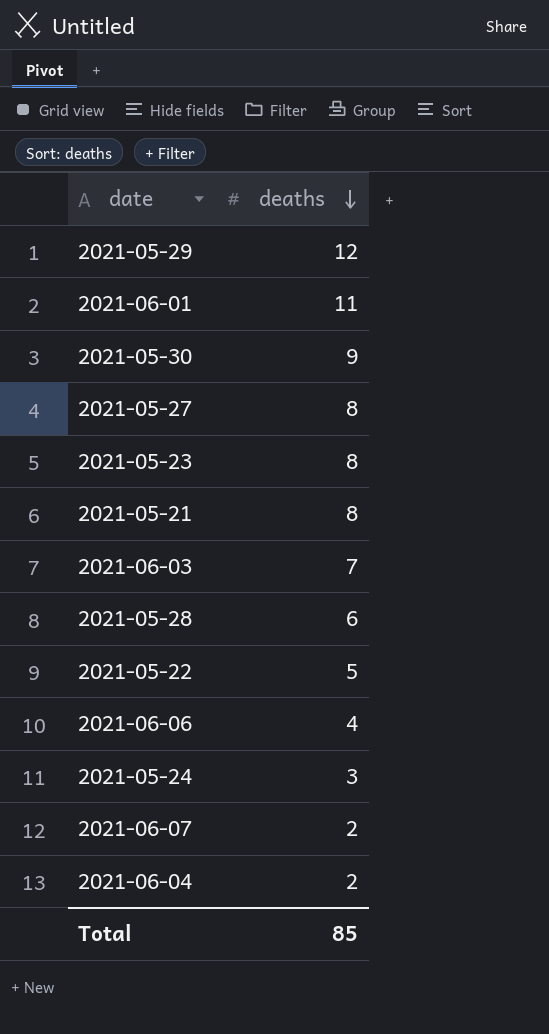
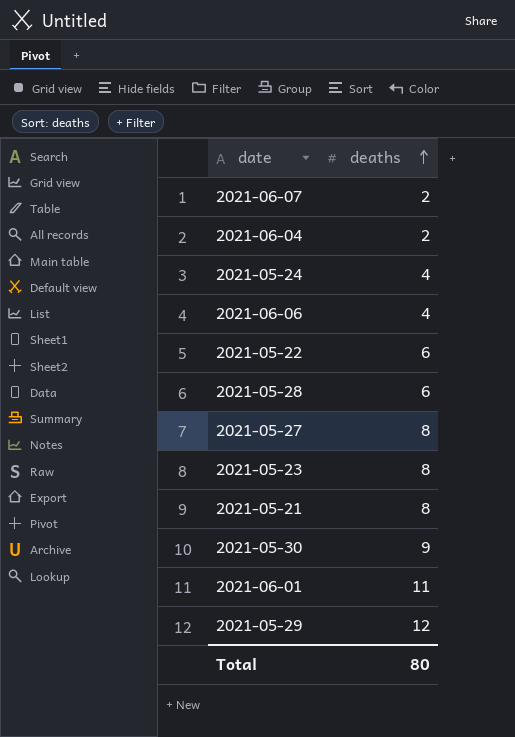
row order: deaths descending -> deaths ascending
row 2021-06-03: 7 -> none
2021-05-24 | deaths: 3 -> 4
2021-05-22 | deaths: 5 -> 6
Total | deaths: 85 -> 80

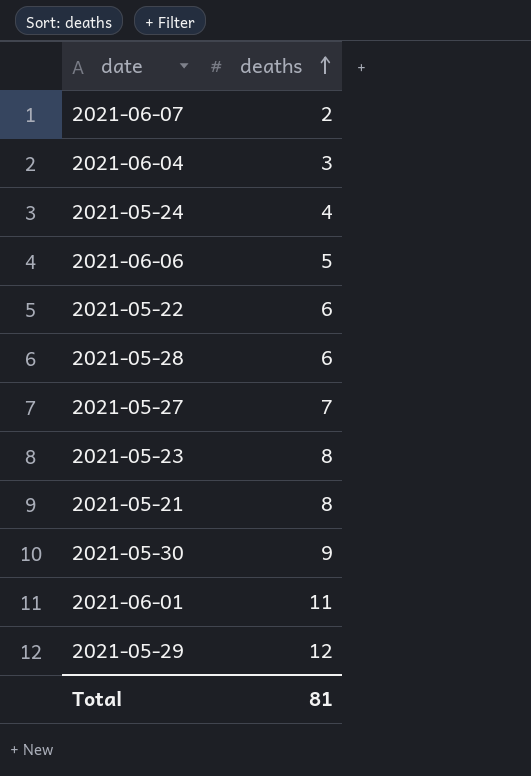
2021-06-04 | deaths: 2 -> 3
2021-06-06 | deaths: 4 -> 5
2021-05-27 | deaths: 8 -> 7
Total | deaths: 80 -> 81

